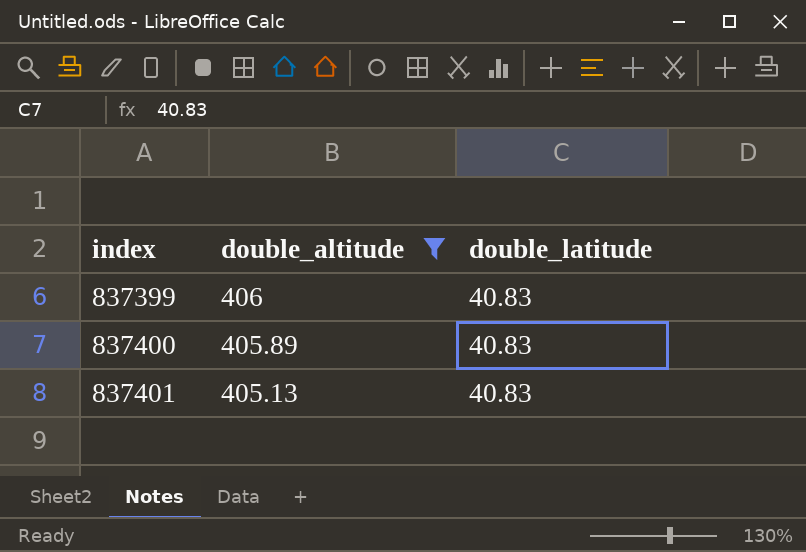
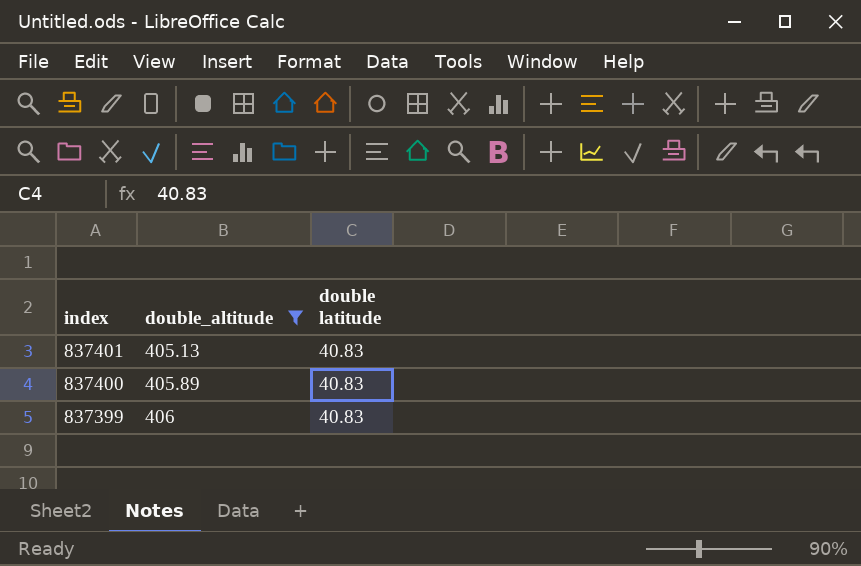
row order: index ascending -> index descending
column name: double_latitude -> double latitude

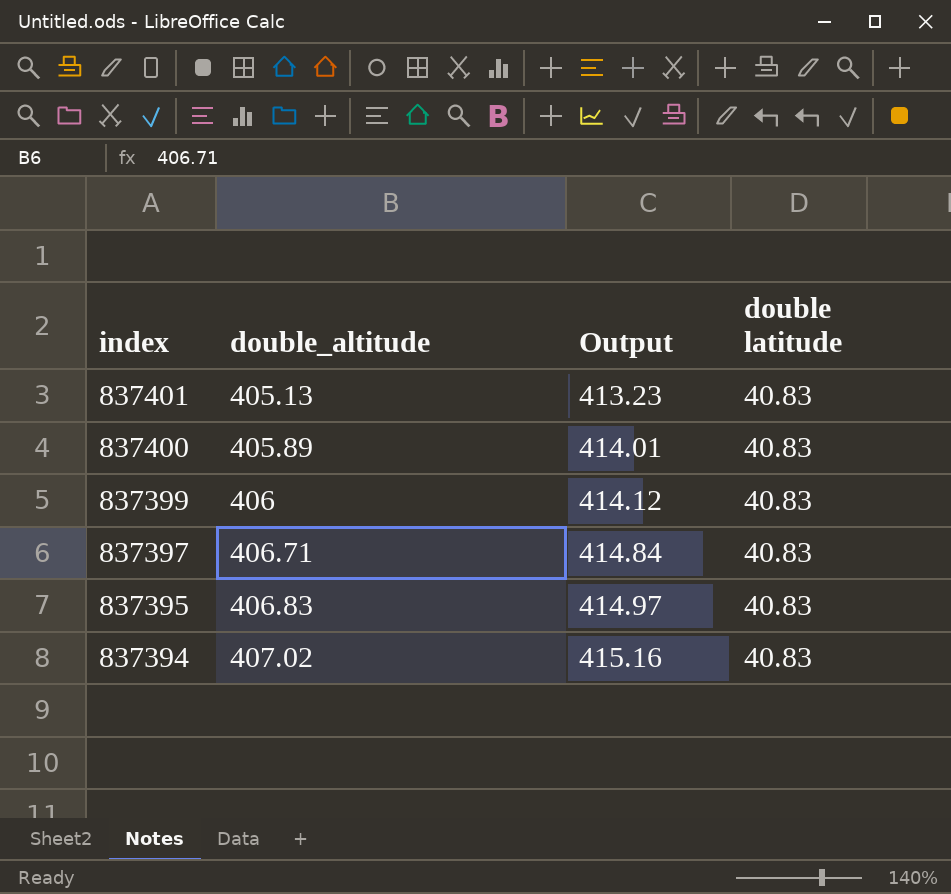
filter: double_altitude <= 406 -> none
column Output | formula: none -> [double_altitude] * 1.02

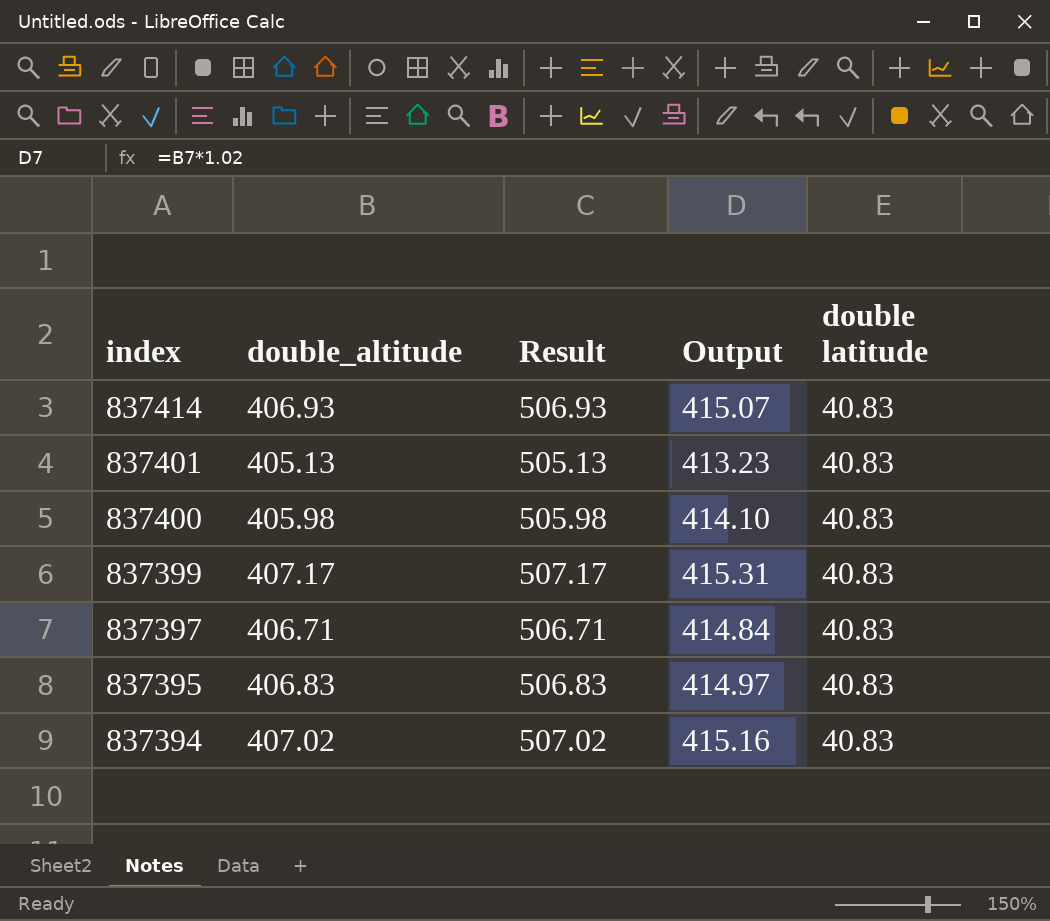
column Result | formula: none -> [double_altitude] + 100
row 837414: none -> 406.93 | 506.93 | 415.07 | 40.83
837400 | double_altitude: 405.89 -> 405.98
837400 | Output: 414.01 -> 414.10
837399 | double_altitude: 406 -> 407.17
837399 | Output: 414.12 -> 415.31

